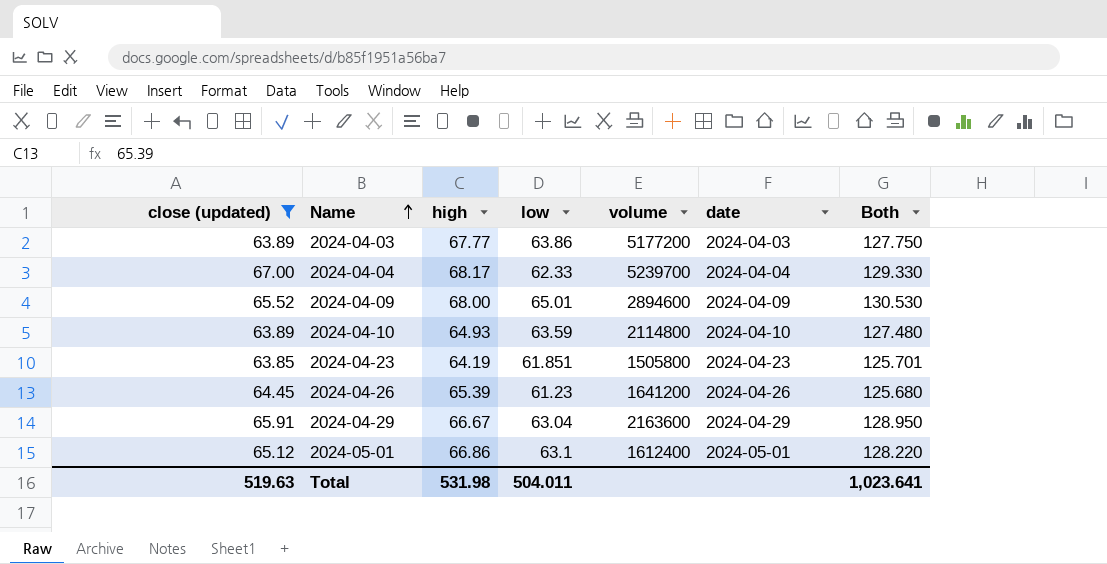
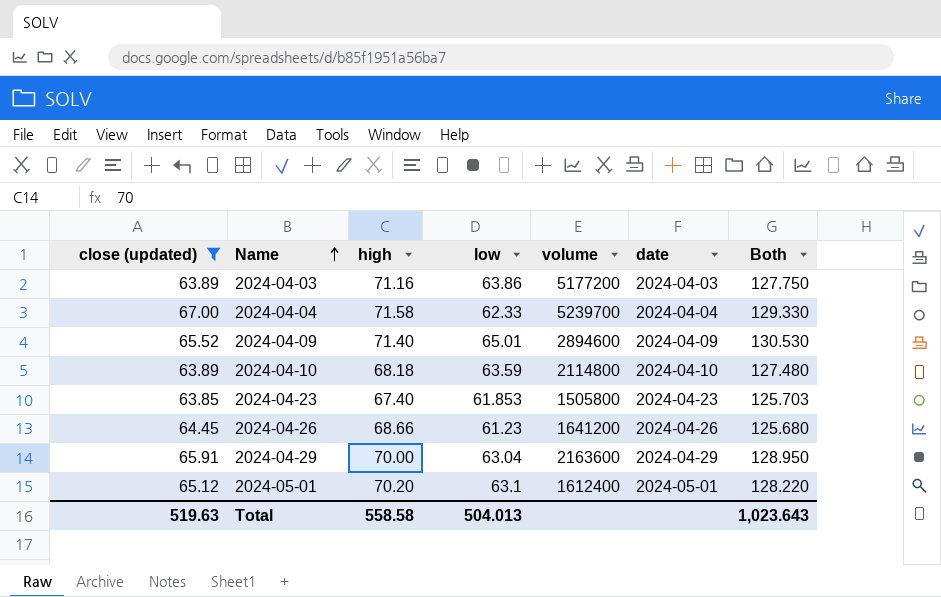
2024-04-03 | high: 67.77 -> 71.16
2024-04-04 | high: 68.17 -> 71.58
2024-04-09 | high: 68.00 -> 71.40
2024-04-10 | high: 64.93 -> 68.18
2024-04-23 | high: 64.19 -> 67.40
2024-04-23 | low: 61.851 -> 61.853
2024-04-23 | Both: 125.701 -> 125.703
2024-04-26 | high: 65.39 -> 68.66
2024-04-29 | high: 66.67 -> 70.00
2024-05-01 | high: 66.86 -> 70.20
Total | high: 531.98 -> 558.58
Total | low: 504.011 -> 504.013
Total | Both: 1,023.641 -> 1,023.643

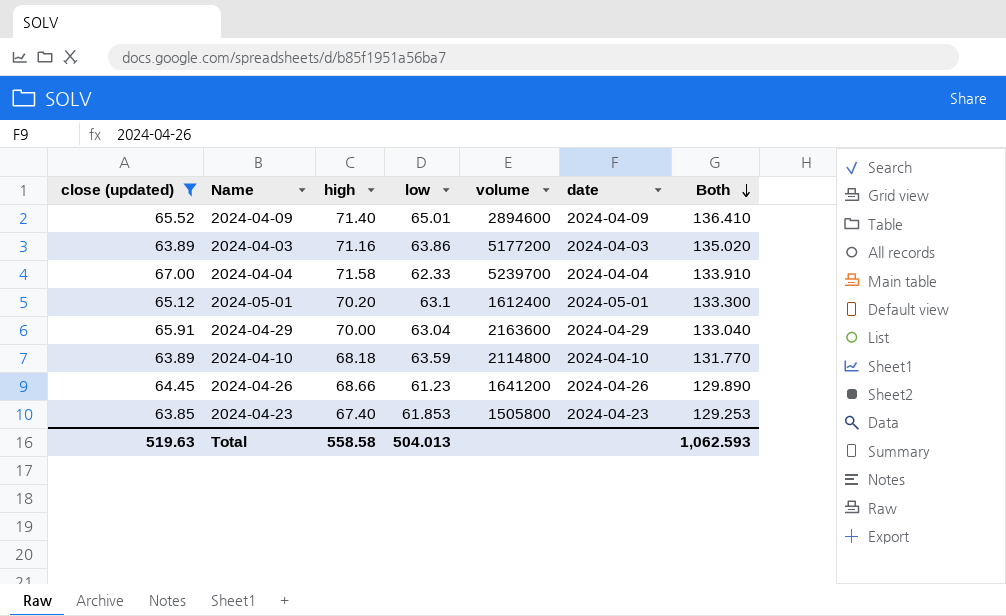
row order: Name ascending -> Both descending
column Both | formula: [close (updated)] + [low] -> [high] + [low]
Total | Both: 1,023.643 -> 1,062.593

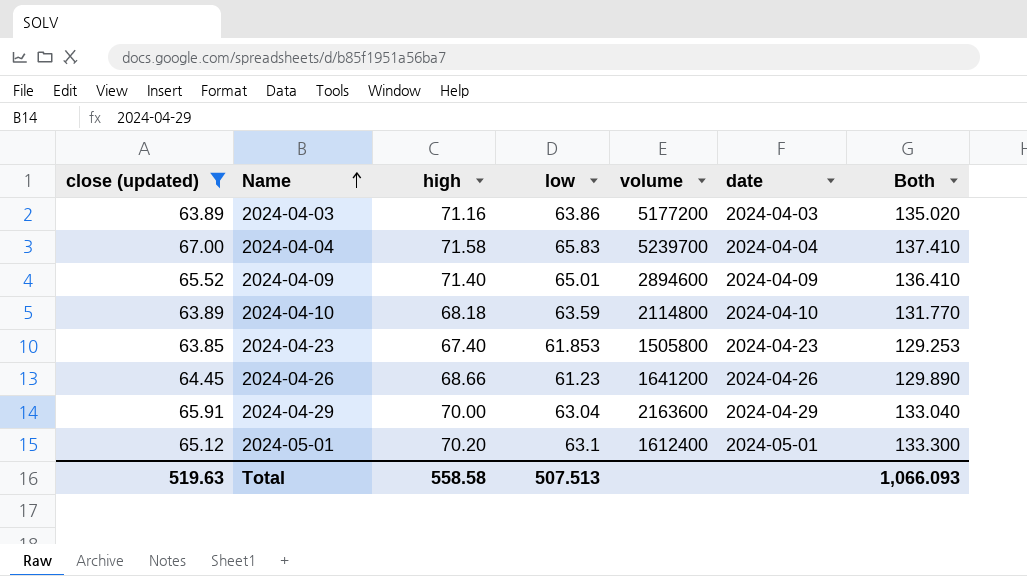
row order: Both descending -> Name ascending
2024-04-04 | low: 62.33 -> 65.83
2024-04-04 | Both: 133.910 -> 137.410
Total | low: 504.013 -> 507.513
Total | Both: 1,062.593 -> 1,066.093

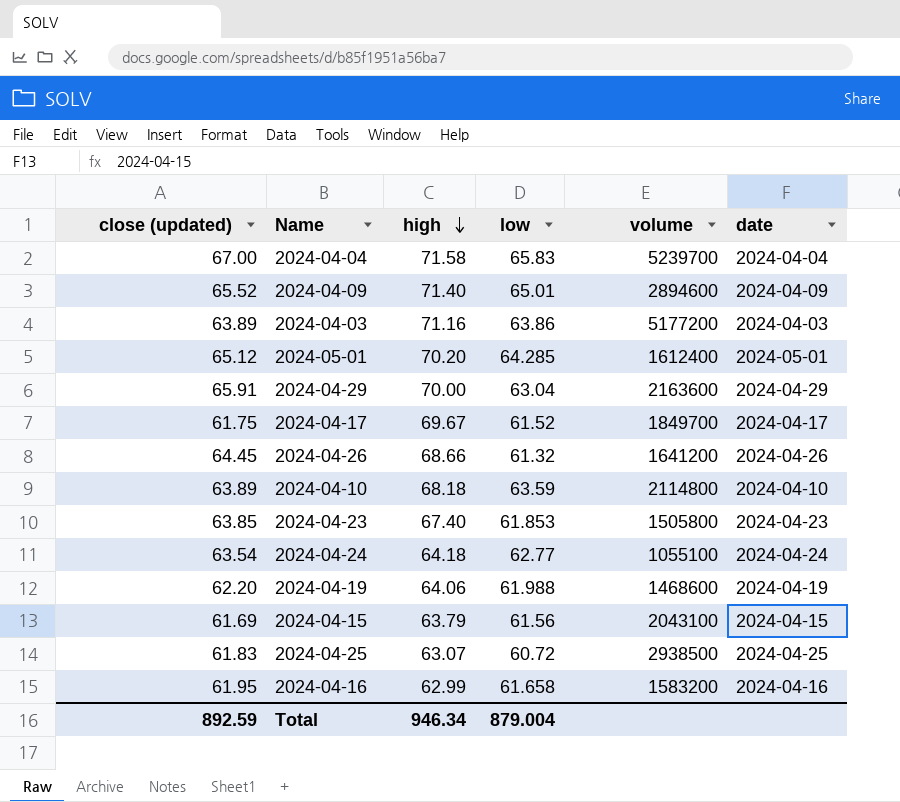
filter: close (updated) >= 63.85 -> none
row order: Name ascending -> high descending
column Both | formula: [high] + [low] -> none
2024-05-01 | low: 63.1 -> 64.285
2024-04-26 | low: 61.23 -> 61.32
Total | close (updated): 519.63 -> 892.59
Total | high: 558.58 -> 946.34
Total | low: 507.513 -> 879.004

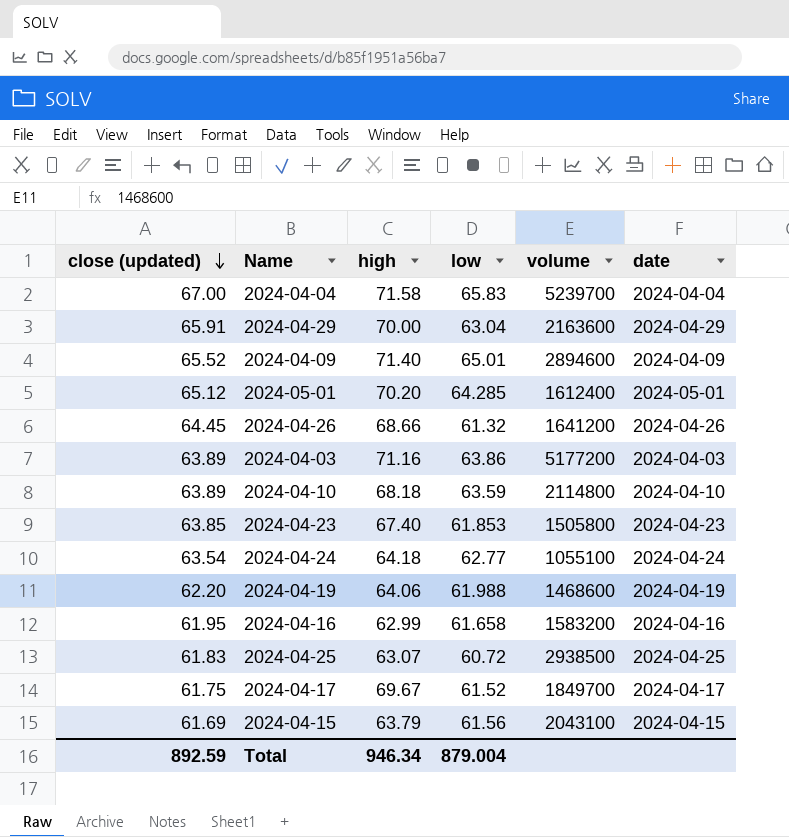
row order: high descending -> close (updated) descending

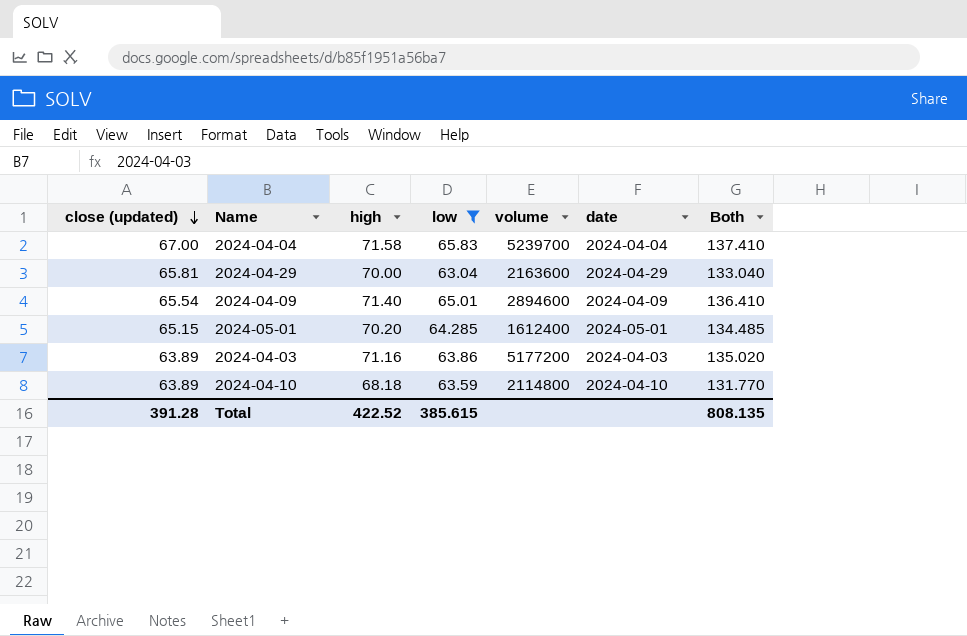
filter: none -> low >= 63.04
column Both | formula: none -> [high] + [low]
2024-04-29 | close (updated): 65.91 -> 65.81
2024-04-09 | close (updated): 65.52 -> 65.54
2024-05-01 | close (updated): 65.12 -> 65.15
Total | close (updated): 892.59 -> 391.28
Total | high: 946.34 -> 422.52
Total | low: 879.004 -> 385.615

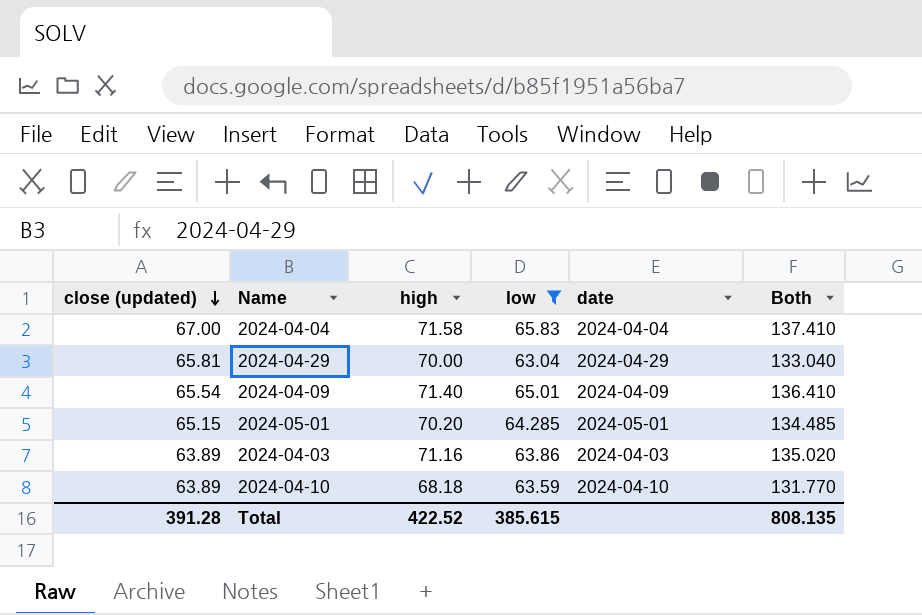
column volume | position: 5 -> none

